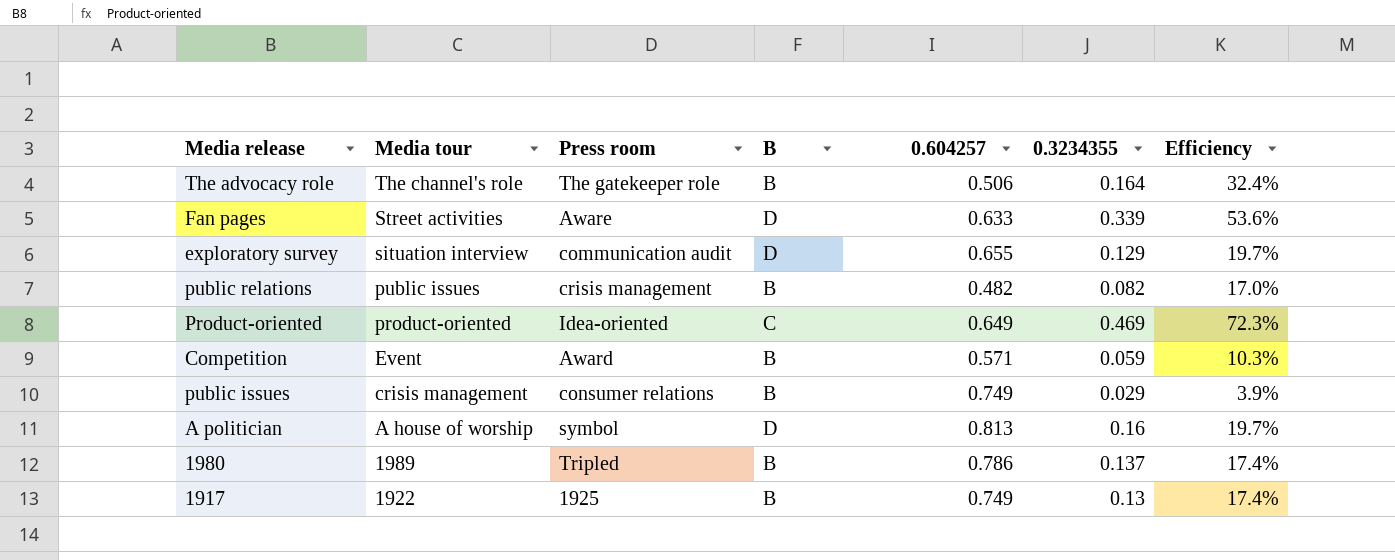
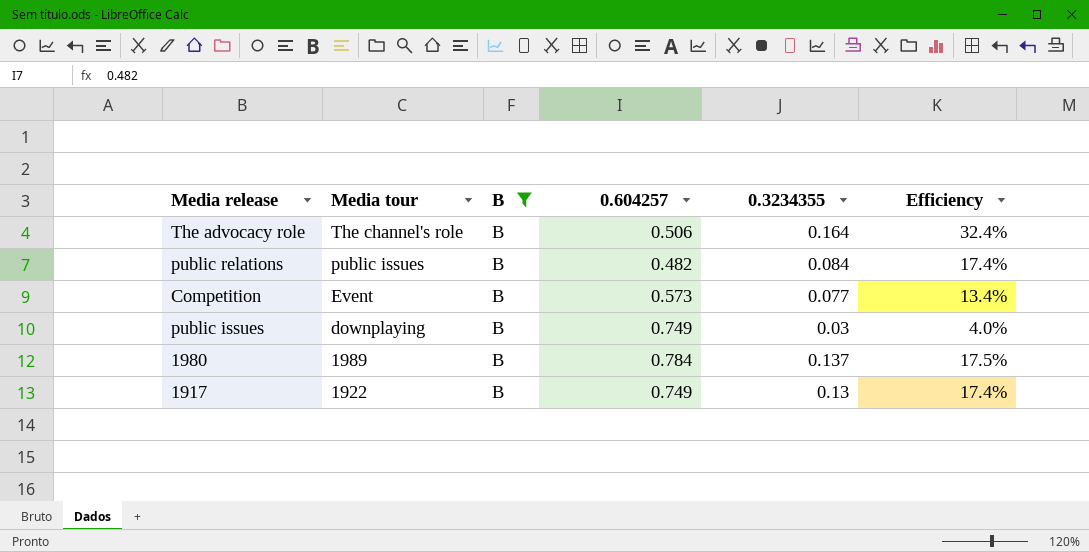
filter: none -> B = B
column Press room | position: 3 -> none
public relations | 0.3234355: 0.082 -> 0.084
public relations | Efficiency: 17.0% -> 17.4%
Competition | 0.604257: 0.571 -> 0.573
Competition | 0.3234355: 0.059 -> 0.077
Competition | Efficiency: 10.3% -> 13.4%
public issues | Media tour: crisis management -> downplaying
public issues | 0.3234355: 0.029 -> 0.03
public issues | Efficiency: 3.9% -> 4.0%
1980 | 0.604257: 0.786 -> 0.784
1980 | Efficiency: 17.4% -> 17.5%

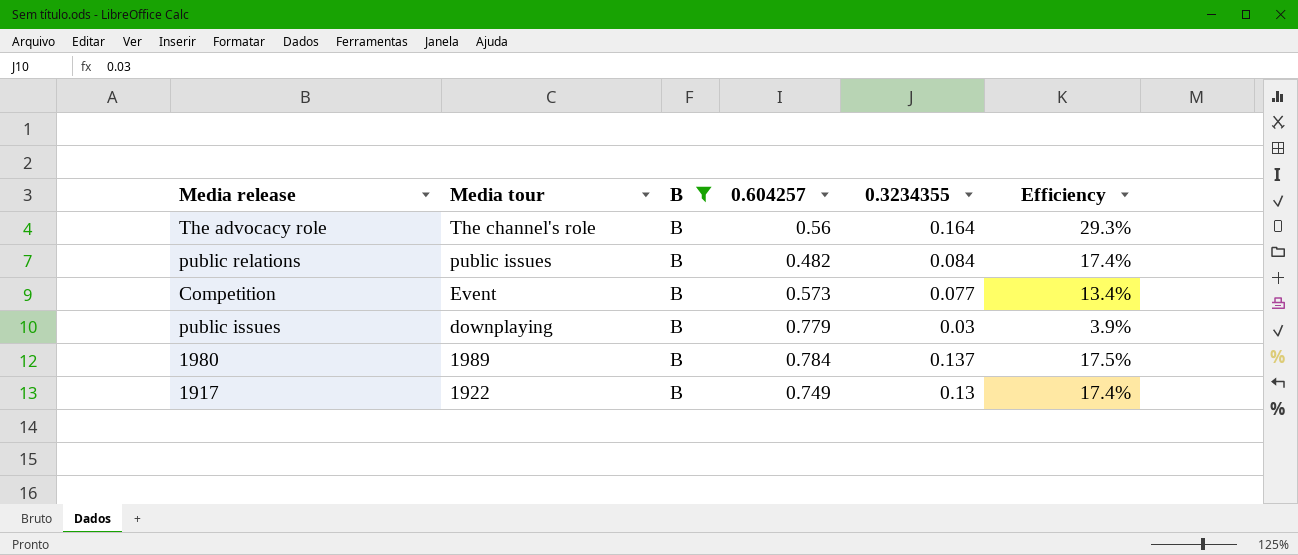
The advocacy role | 0.604257: 0.506 -> 0.56
The advocacy role | Efficiency: 32.4% -> 29.3%
public issues | 0.604257: 0.749 -> 0.779
public issues | Efficiency: 4.0% -> 3.9%

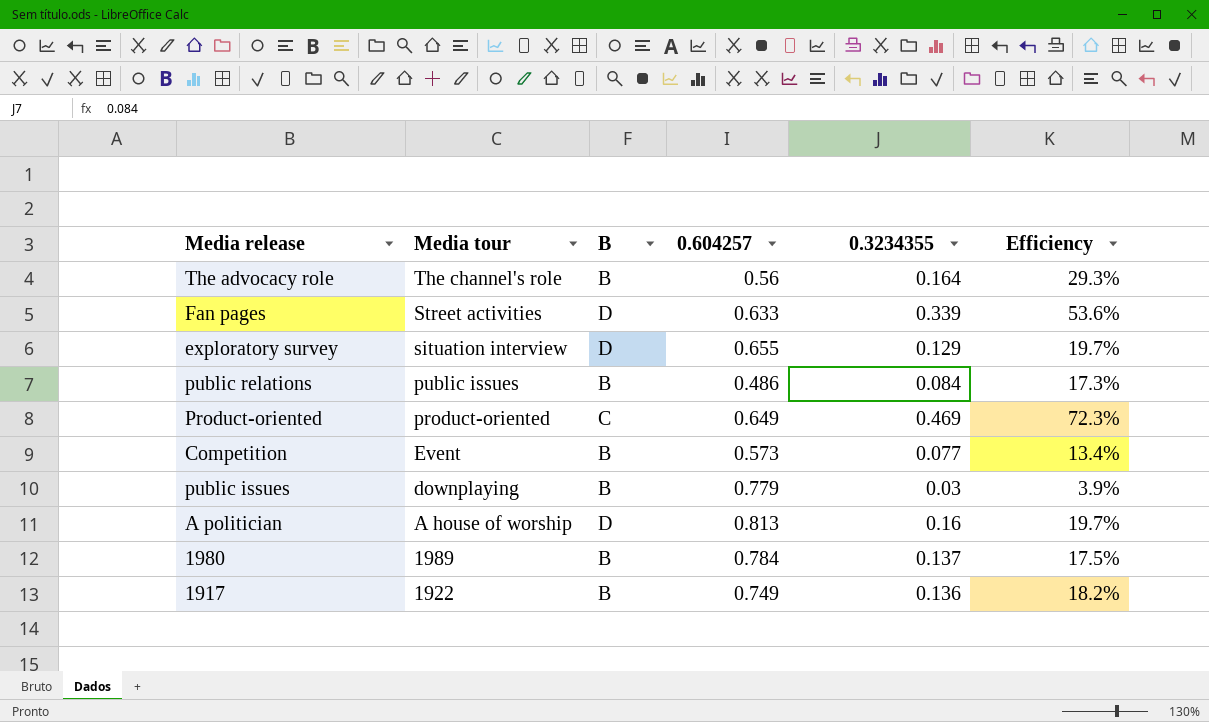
filter: B = B -> none
public relations | 0.604257: 0.482 -> 0.486
public relations | Efficiency: 17.4% -> 17.3%
1917 | 0.3234355: 0.13 -> 0.136
1917 | Efficiency: 17.4% -> 18.2%

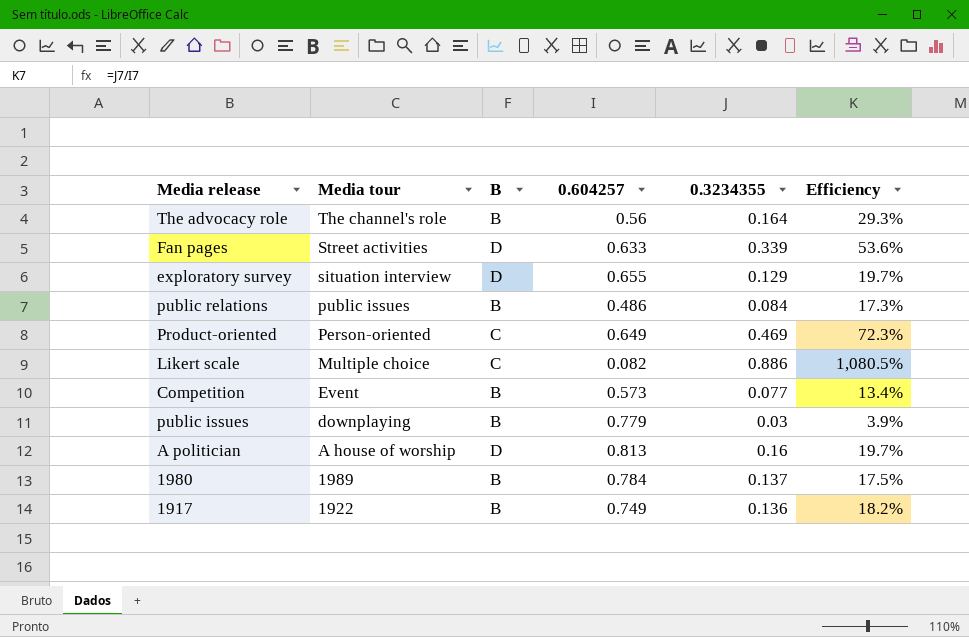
Product-oriented | Media tour: product-oriented -> Person-oriented
row Likert scale: none -> Multiple choice | C | 0.082 | 0.886 | 1,080.5%

